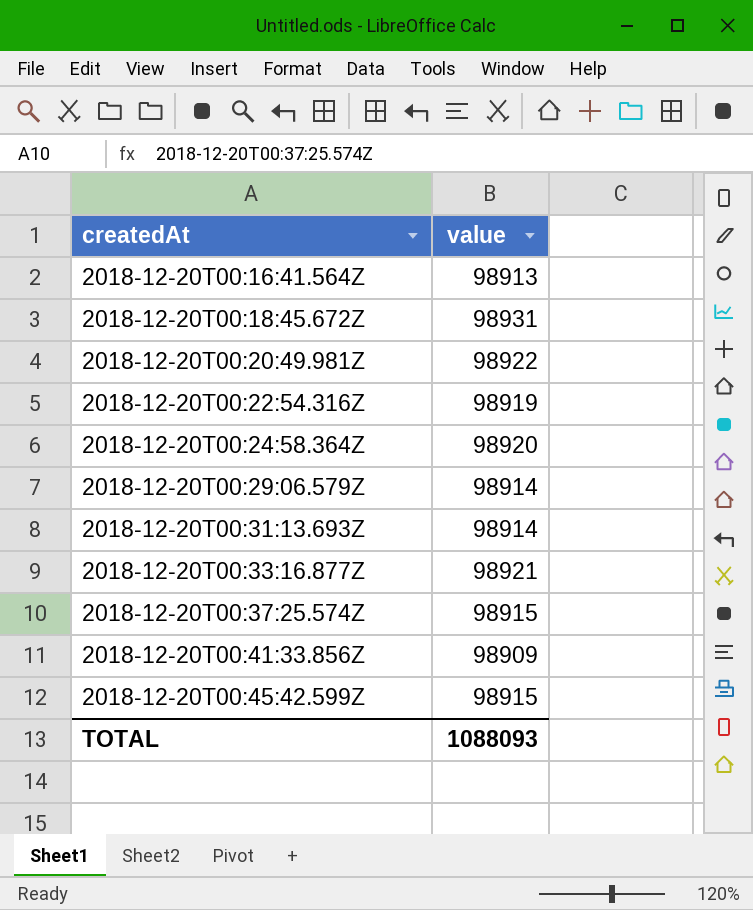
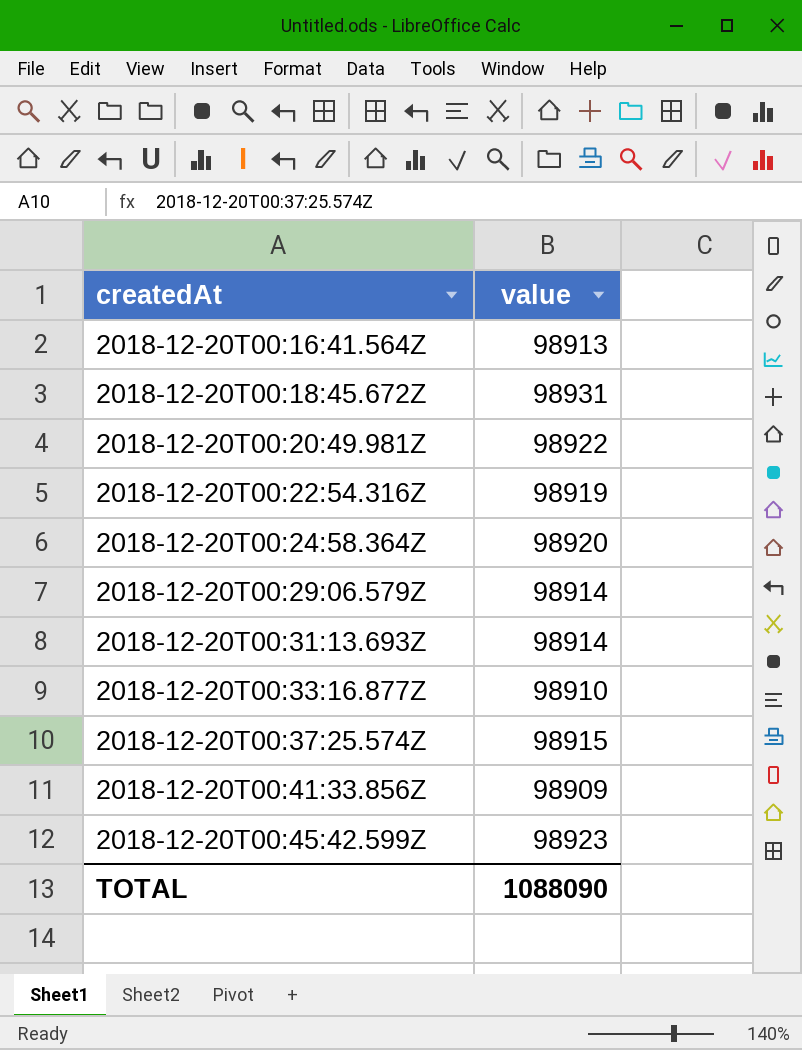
2018-12-20T00:33:16.877Z | value: 98921 -> 98910
2018-12-20T00:45:42.599Z | value: 98915 -> 98923
TOTAL | value: 1088093 -> 1088090

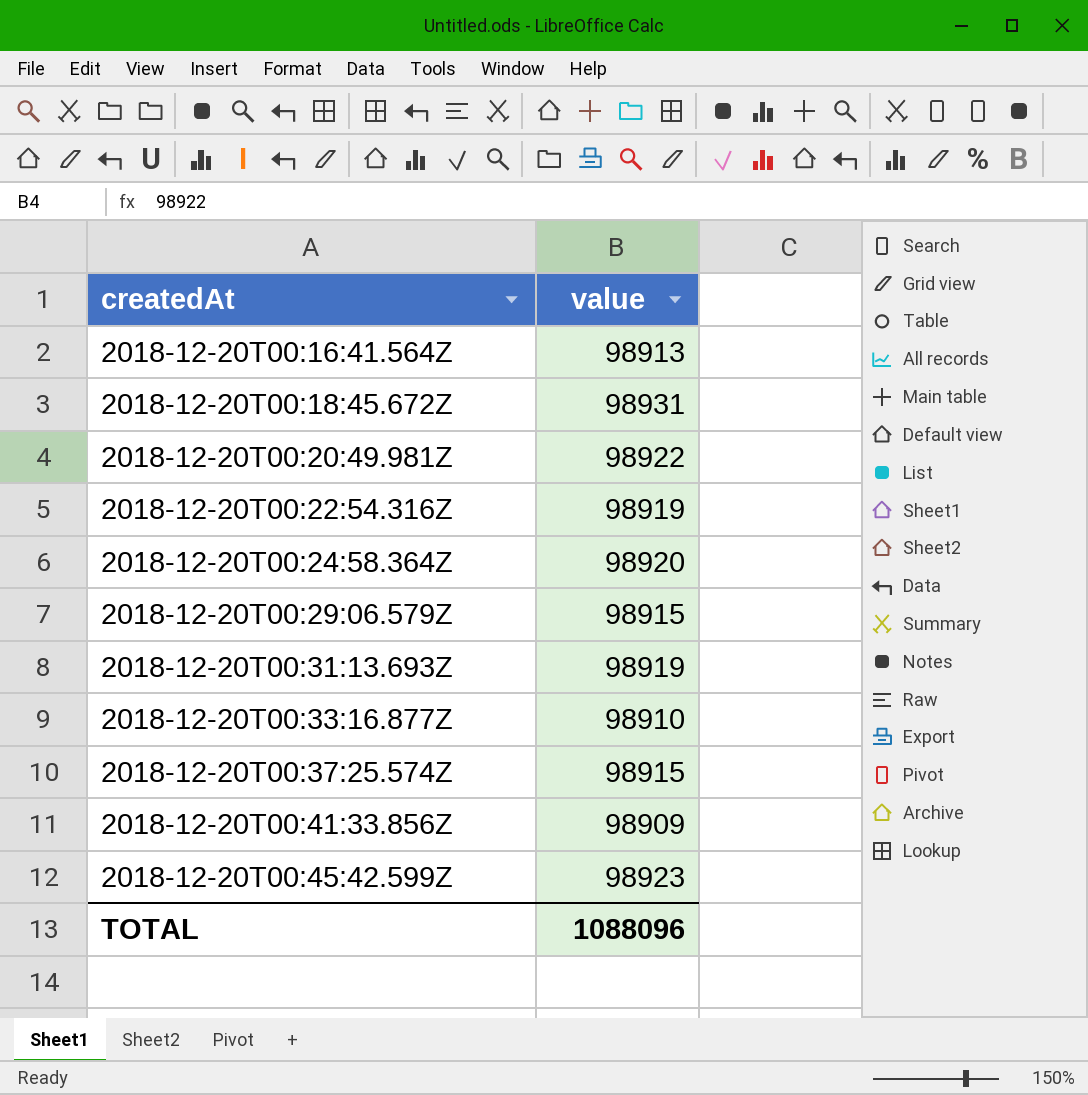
2018-12-20T00:29:06.579Z | value: 98914 -> 98915
2018-12-20T00:31:13.693Z | value: 98914 -> 98919
TOTAL | value: 1088090 -> 1088096

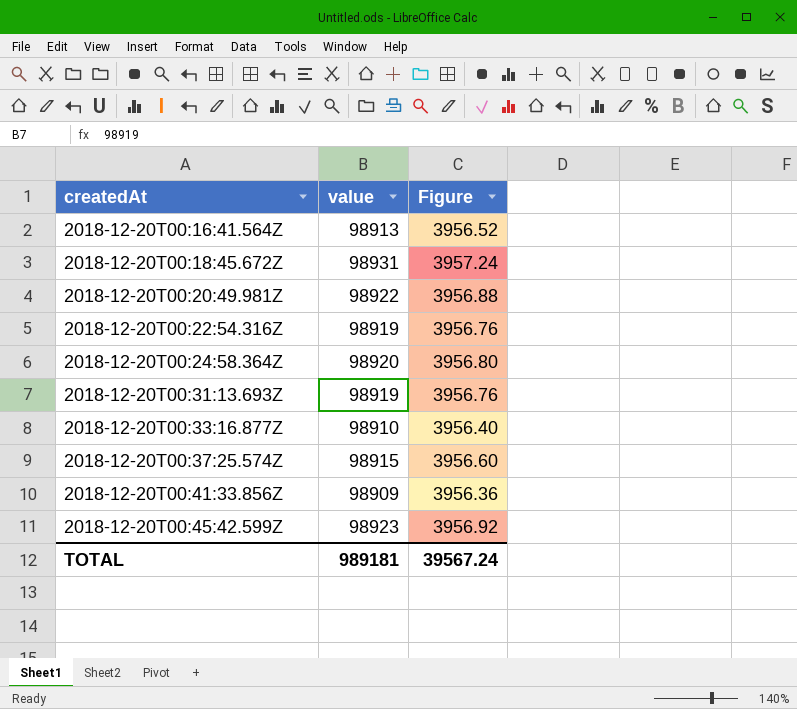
column Figure | formula: none -> [value] * 0.04
row 2018-12-20T00:29:06.579Z: 98915 -> none
TOTAL | value: 1088096 -> 989181

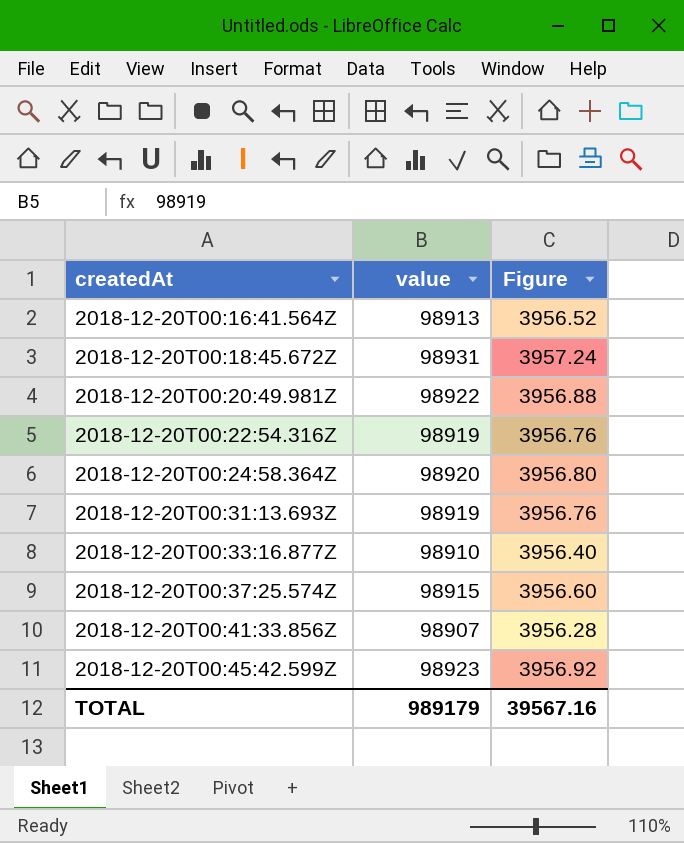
2018-12-20T00:41:33.856Z | value: 98909 -> 98907
2018-12-20T00:41:33.856Z | Figure: 3956.36 -> 3956.28
TOTAL | value: 989181 -> 989179
TOTAL | Figure: 39567.24 -> 39567.16

